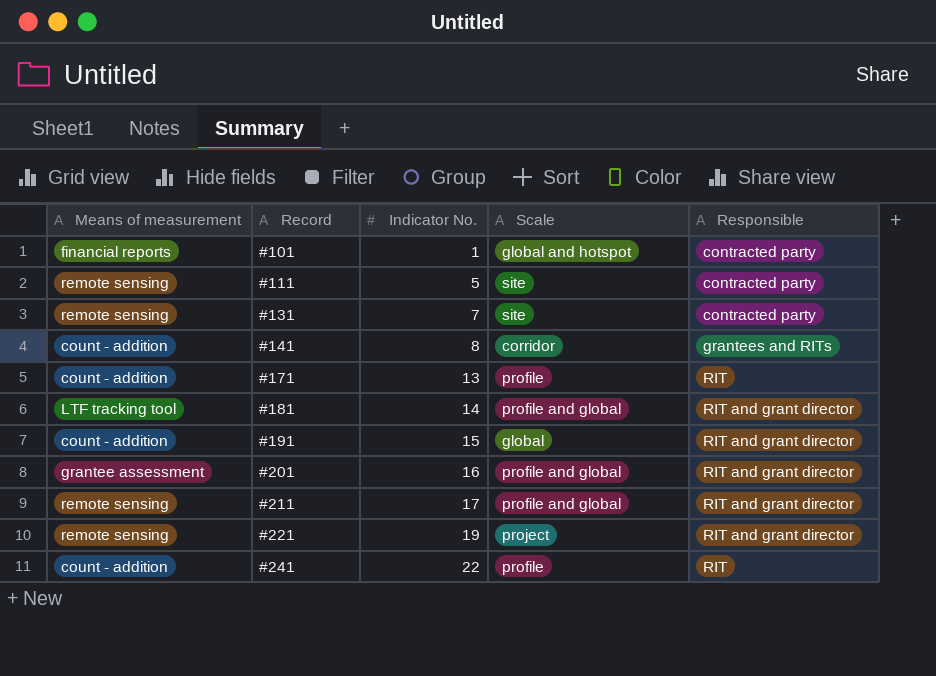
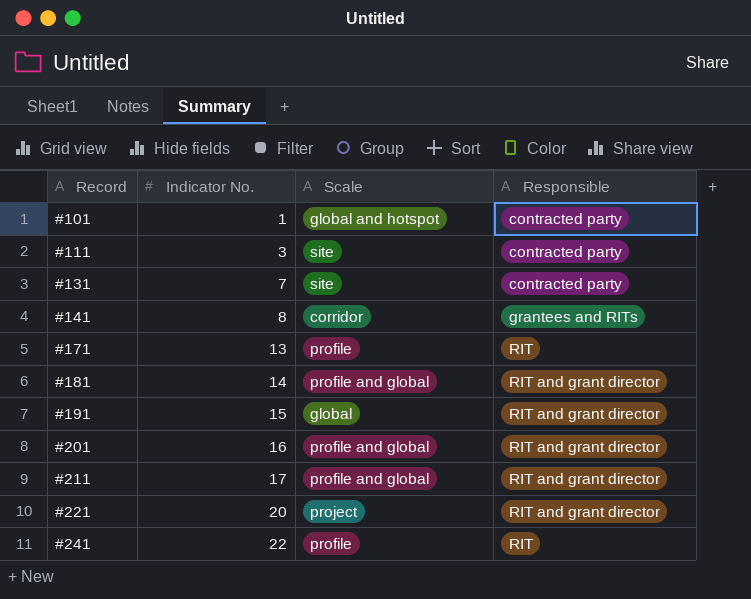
column Means of measurement | position: 1 -> none
#111 | Indicator No.: 5 -> 3
#221 | Indicator No.: 19 -> 20

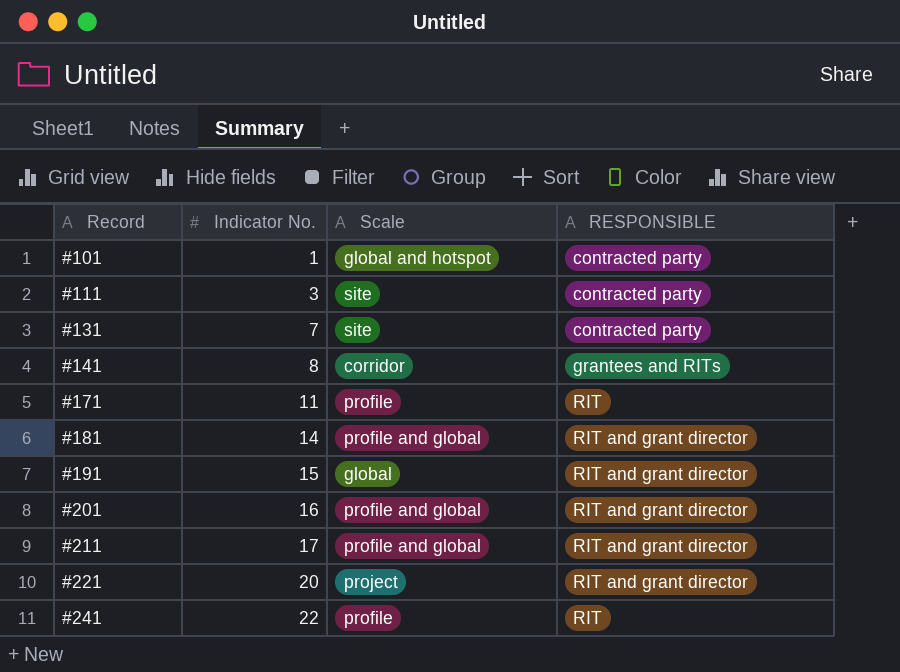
column name: Responsible -> RESPONSIBLE
#171 | Indicator No.: 13 -> 11

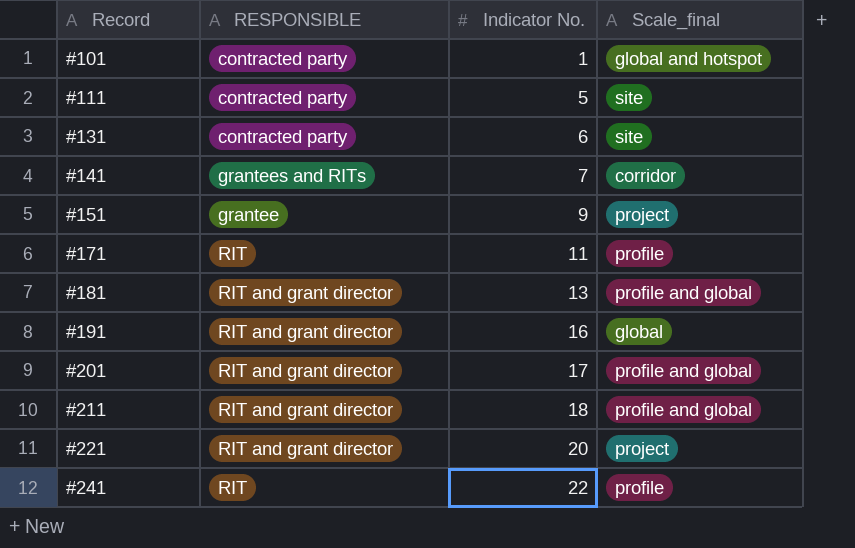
column RESPONSIBLE | position: 4 -> 2
column name: Scale -> Scale_final
#111 | Indicator No.: 3 -> 5
#131 | Indicator No.: 7 -> 6
#141 | Indicator No.: 8 -> 7
row #151: none -> grantee | 9 | project
#181 | Indicator No.: 14 -> 13
#191 | Indicator No.: 15 -> 16
#201 | Indicator No.: 16 -> 17
#211 | Indicator No.: 17 -> 18

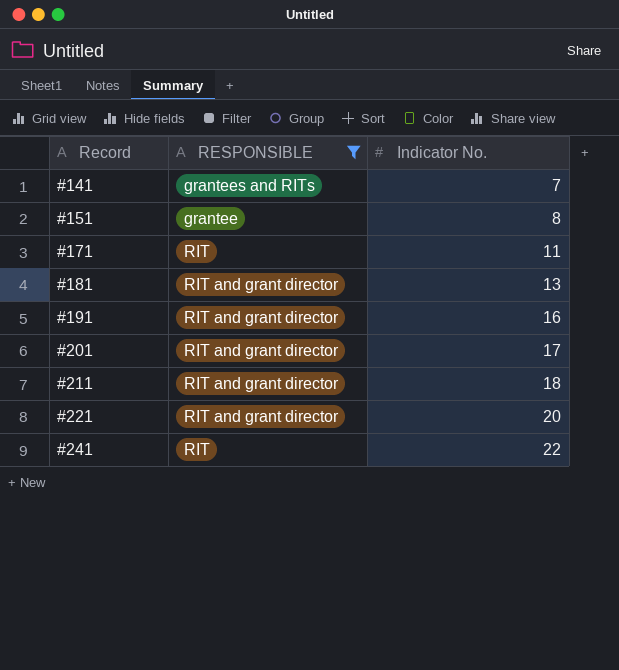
filter: none -> RESPONSIBLE != contracted party
column Scale_final | position: 4 -> none
#151 | Indicator No.: 9 -> 8

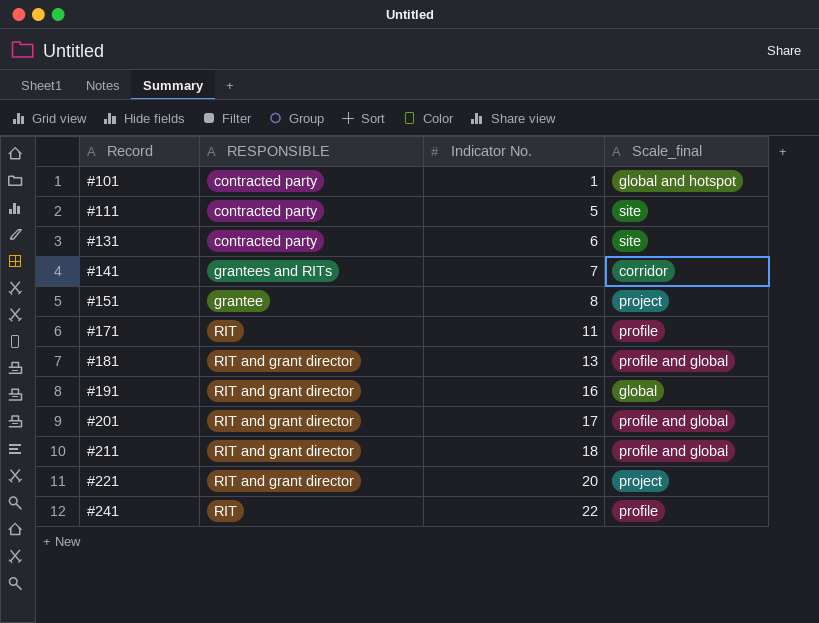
filter: RESPONSIBLE != contracted party -> none
column Scale_final | position: none -> 4

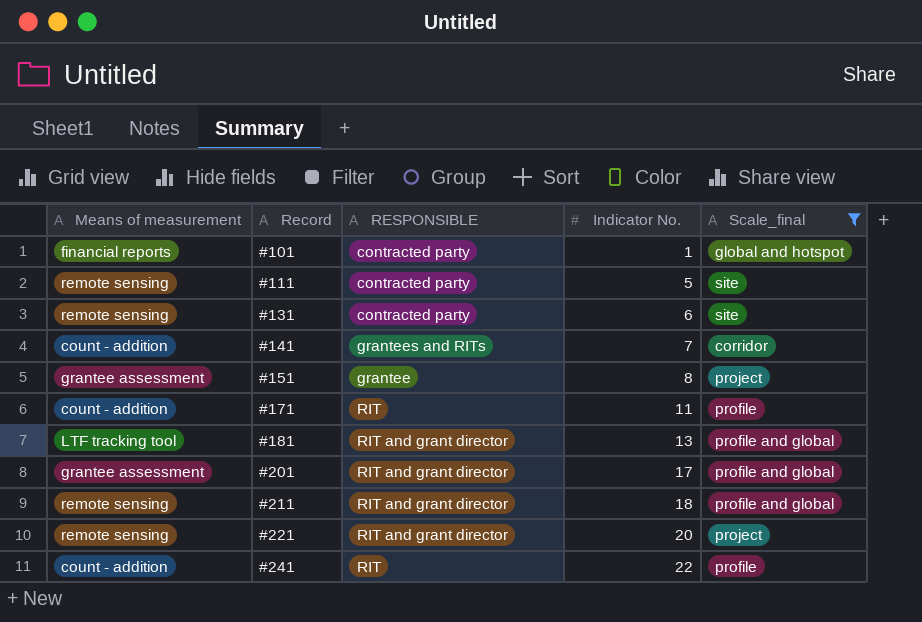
filter: none -> Scale_final != global
column Means of measurement | position: none -> 1

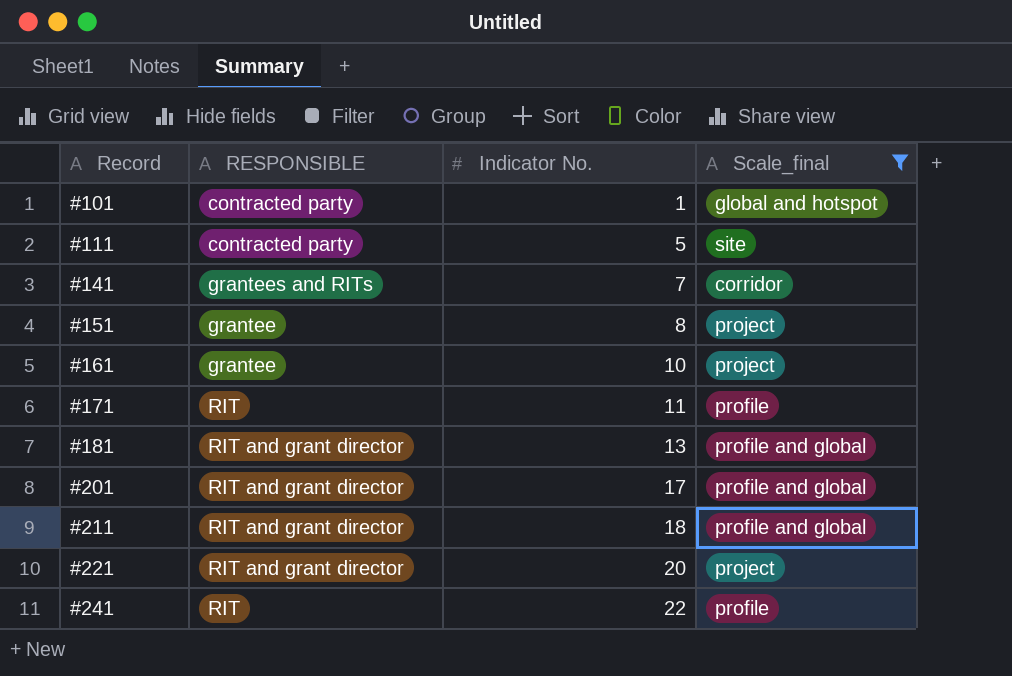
column Means of measurement | position: 1 -> none
row #131: remote sensing | contracted party | 6 | site -> none
row #161: none -> grantee | 10 | project

